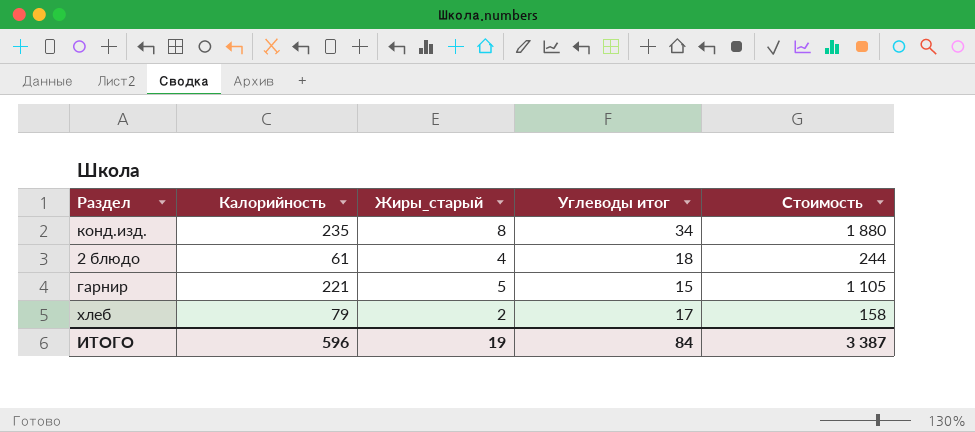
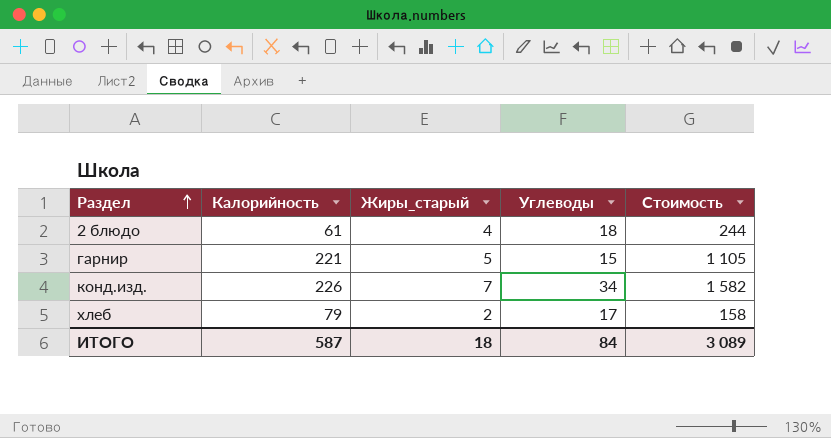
row order: none -> Раздел ascending
column name: Углеводы итог -> Углеводы
конд.изд. | Калорийность: 235 -> 226
конд.изд. | Жиры_старый: 8 -> 7
конд.изд. | Стоимость: 1 880 -> 1 582
ИТОГО | Калорийность: 596 -> 587
ИТОГО | Жиры_старый: 19 -> 18
ИТОГО | Стоимость: 3 387 -> 3 089

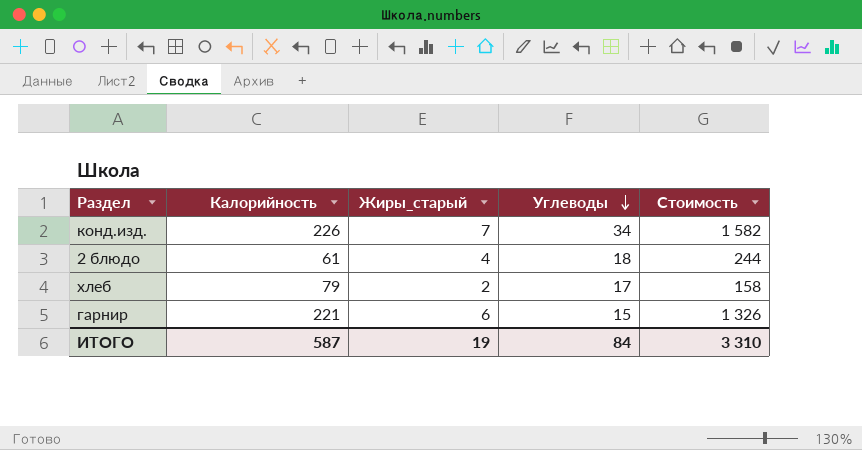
row order: Раздел ascending -> Углеводы descending
гарнир | Жиры_старый: 5 -> 6
гарнир | Стоимость: 1 105 -> 1 326
ИТОГО | Жиры_старый: 18 -> 19
ИТОГО | Стоимость: 3 089 -> 3 310

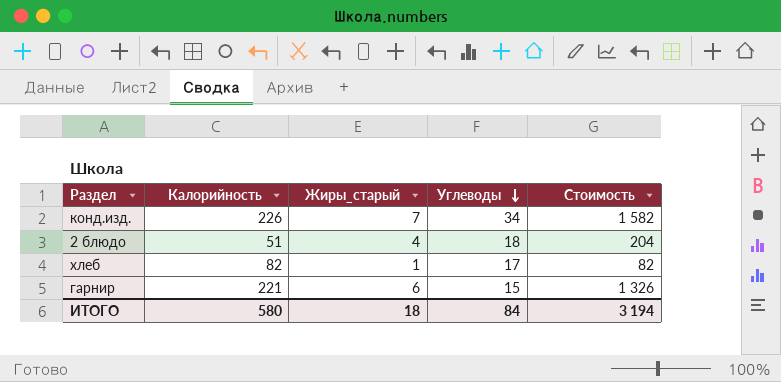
2 блюдо | Калорийность: 61 -> 51
2 блюдо | Стоимость: 244 -> 204
хлеб | Калорийность: 79 -> 82
хлеб | Жиры_старый: 2 -> 1
хлеб | Стоимость: 158 -> 82
ИТОГО | Калорийность: 587 -> 580
ИТОГО | Жиры_старый: 19 -> 18
ИТОГО | Стоимость: 3 310 -> 3 194

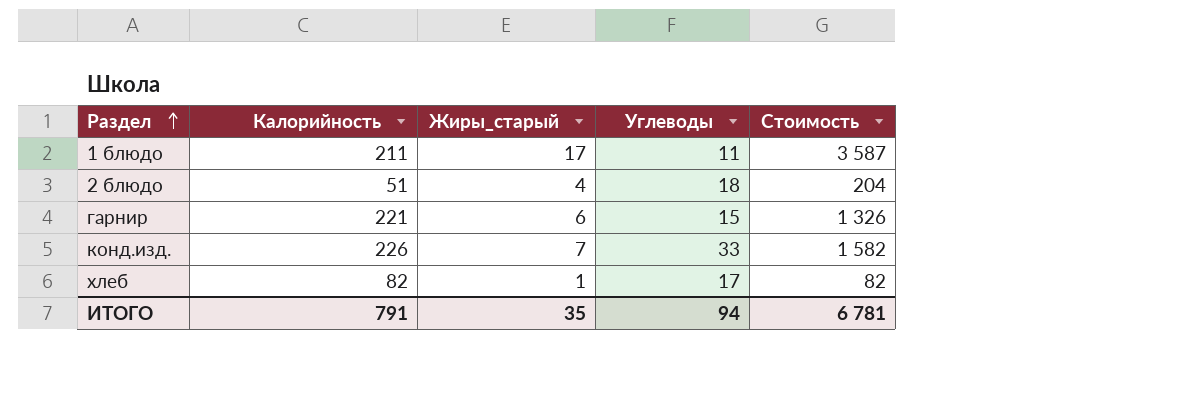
row order: Углеводы descending -> Раздел ascending
row 1 блюдо: none -> 211 | 17 | 11 | 3 587
конд.изд. | Углеводы: 34 -> 33
ИТОГО | Калорийность: 580 -> 791
ИТОГО | Жиры_старый: 18 -> 35
ИТОГО | Углеводы: 84 -> 94
ИТОГО | Стоимость: 3 194 -> 6 781

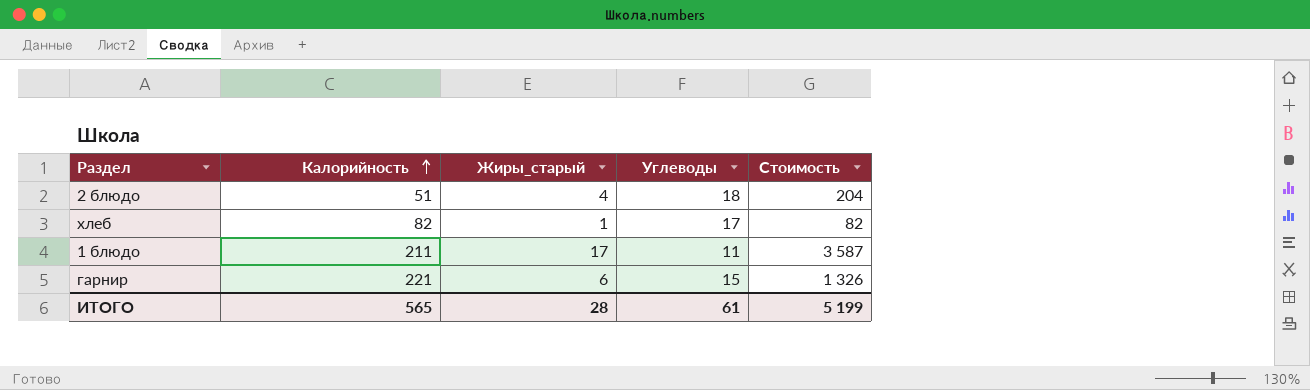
row order: Раздел ascending -> Калорийность ascending
row конд.изд.: 226 | 7 | 33 | 1 582 -> none
ИТОГО | Калорийность: 791 -> 565
ИТОГО | Жиры_старый: 35 -> 28
ИТОГО | Углеводы: 94 -> 61
ИТОГО | Стоимость: 6 781 -> 5 199

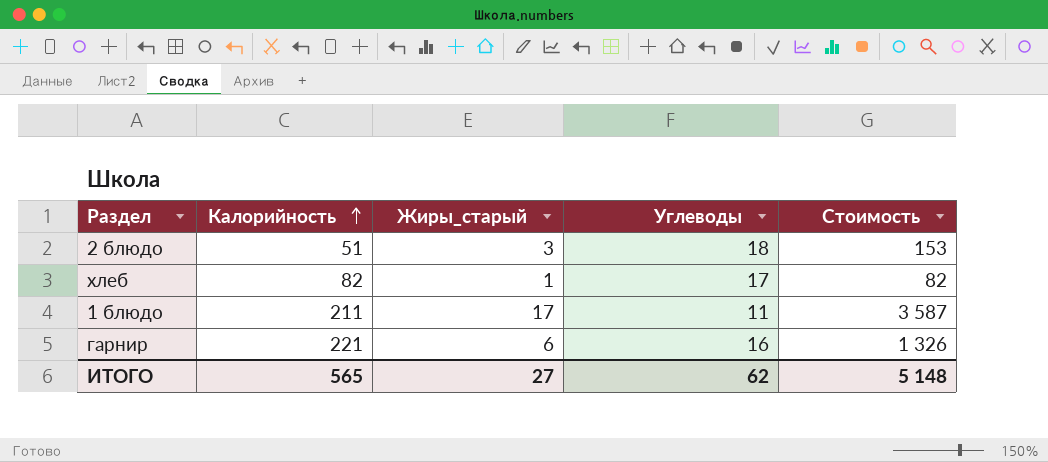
2 блюдо | Жиры_старый: 4 -> 3
2 блюдо | Стоимость: 204 -> 153
гарнир | Углеводы: 15 -> 16
ИТОГО | Жиры_старый: 28 -> 27
ИТОГО | Углеводы: 61 -> 62
ИТОГО | Стоимость: 5 199 -> 5 148

